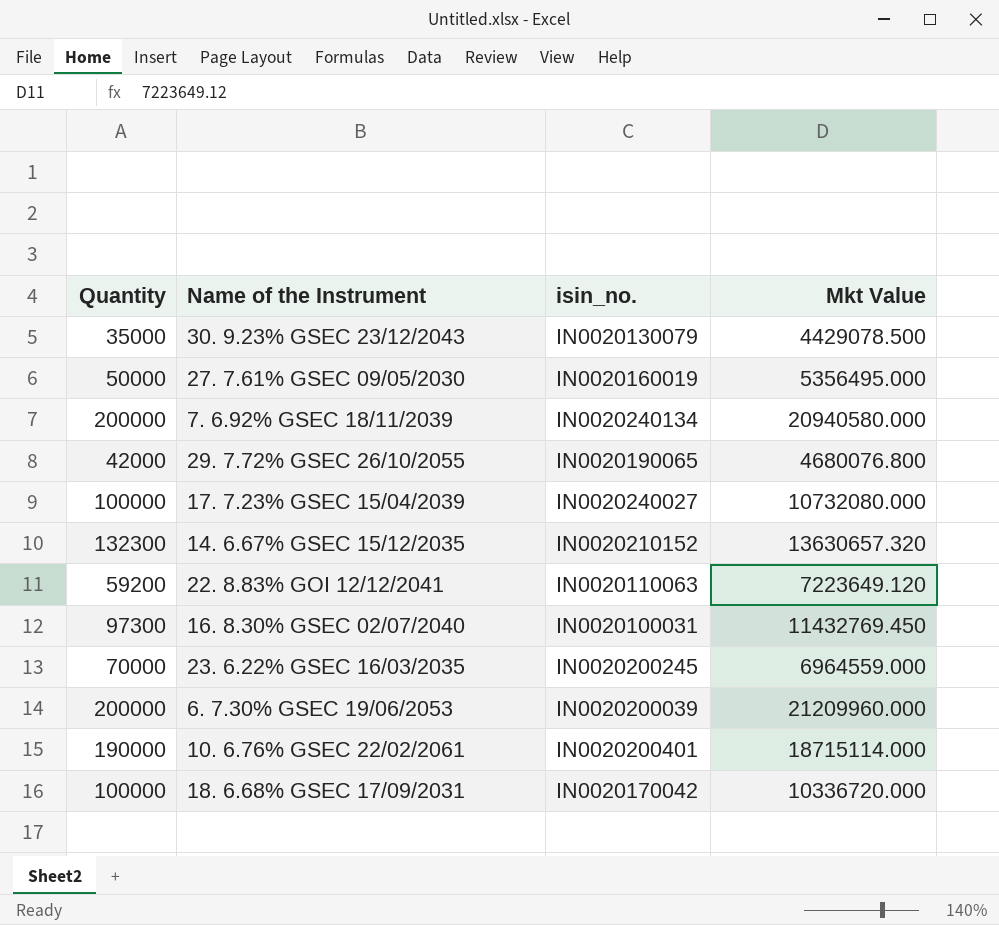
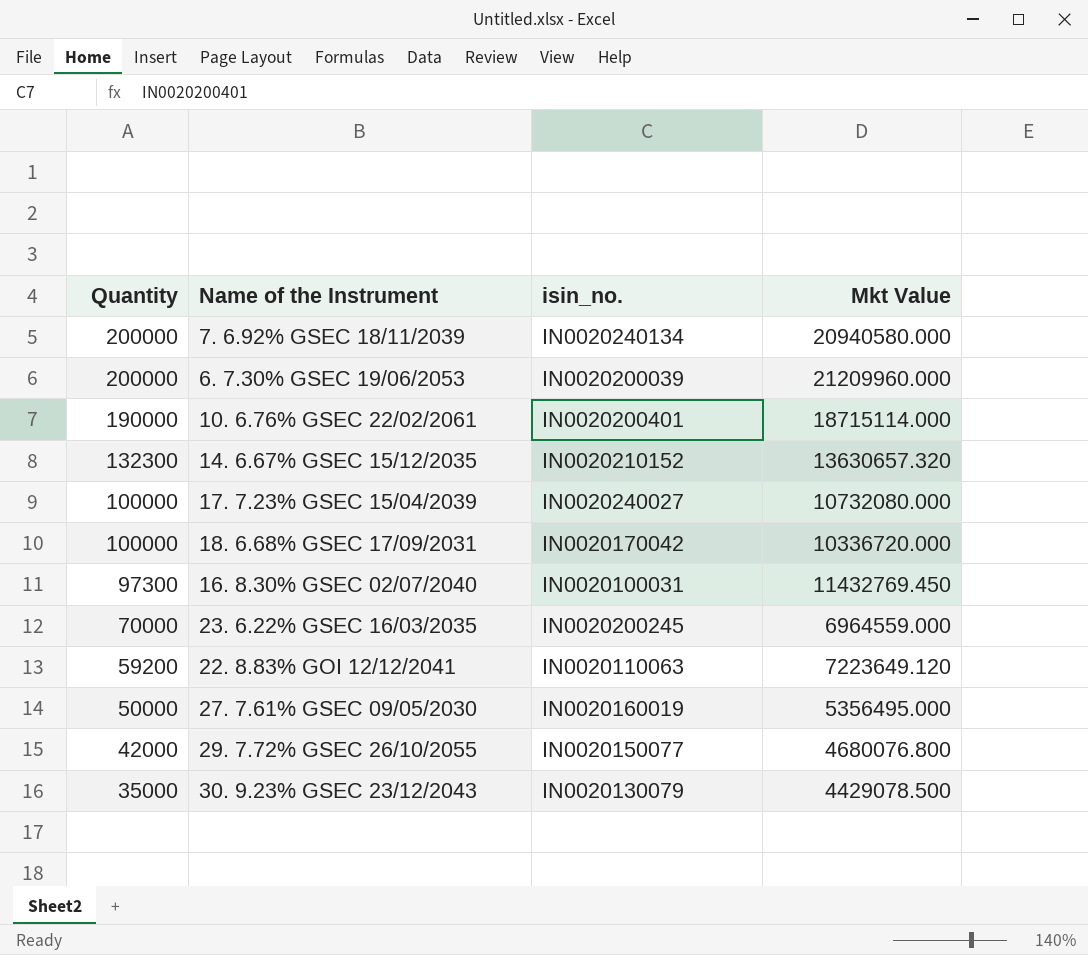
row order: none -> Quantity descending
29. 7.72% GSEC 26/10/2055 | isin_no.: IN0020190065 -> IN0020150077

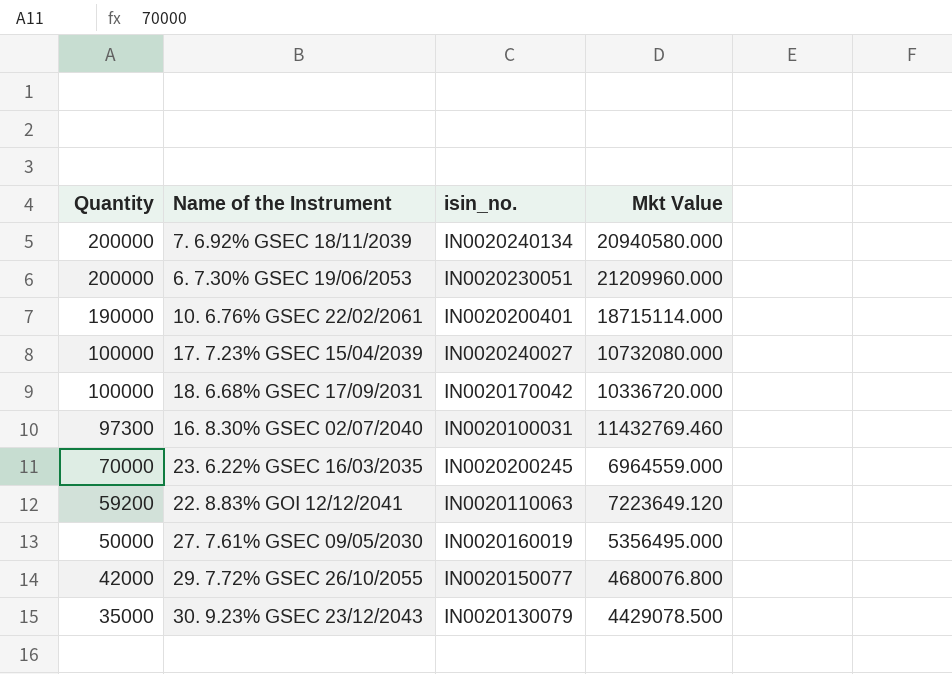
row 14. 6.67% GSEC 15/12/2035: 132300 | IN0020210152 | 13630657.320 -> none
6. 7.30% GSEC 19/06/2053 | isin_no.: IN0020200039 -> IN0020230051
16. 8.30% GSEC 02/07/2040 | Mkt Value: 11432769.450 -> 11432769.460

